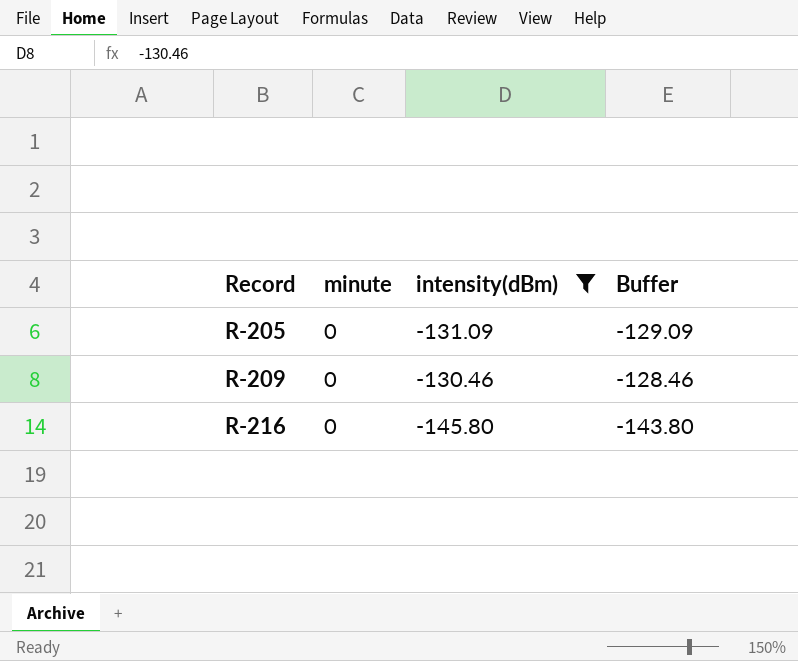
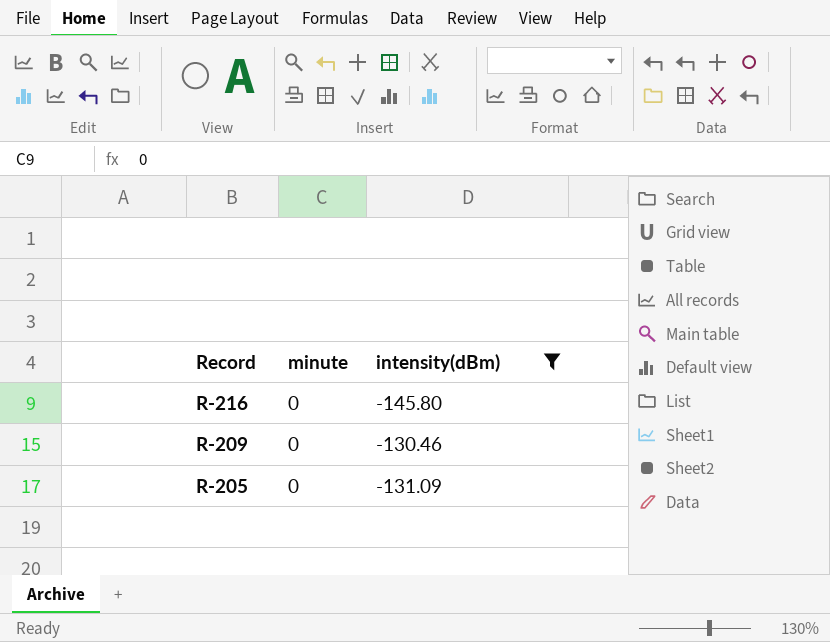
row order: Record ascending -> Record descending
column Buffer | formula: [intensity(dBm)] + 2 -> none

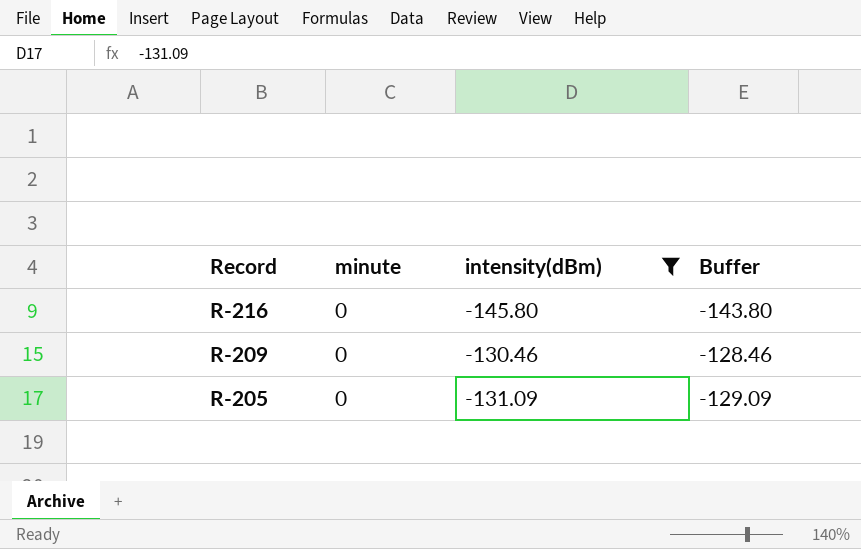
column Buffer | formula: none -> [intensity(dBm)] + 2

